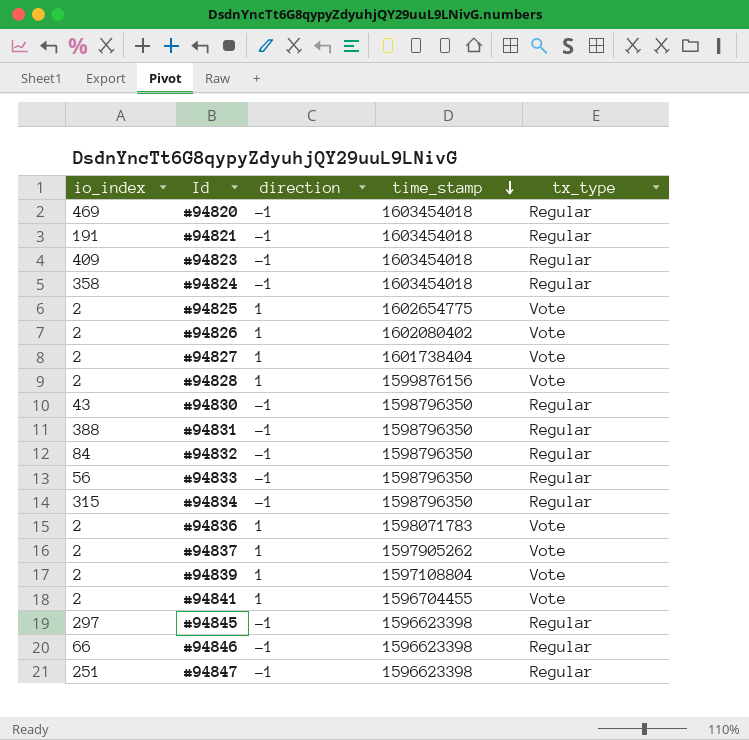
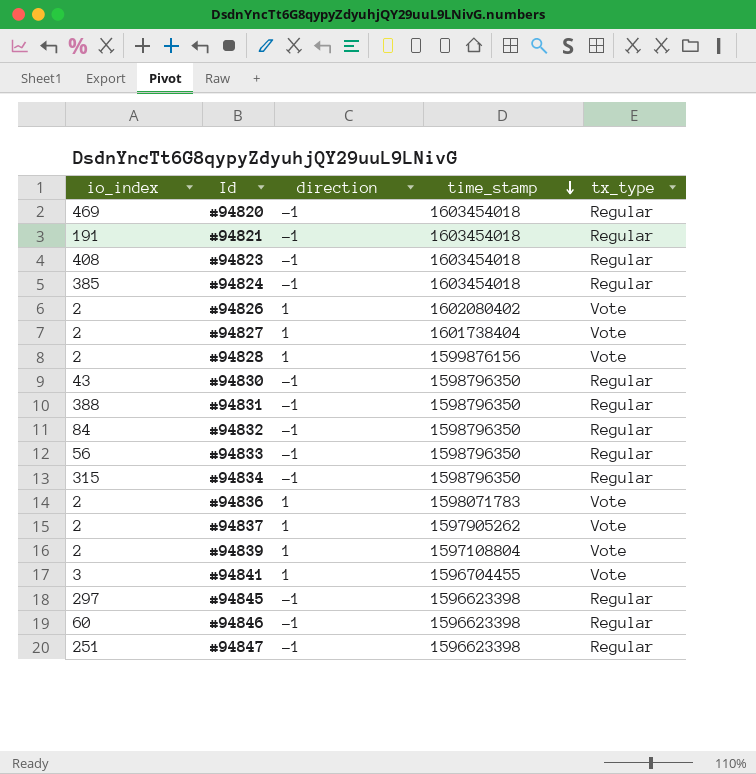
row #94825: 2 | 1 | 1602654775 | Vote -> none
#94823 | io_index: 409 -> 408
#94824 | io_index: 358 -> 385
#94841 | io_index: 2 -> 3
#94846 | io_index: 66 -> 60

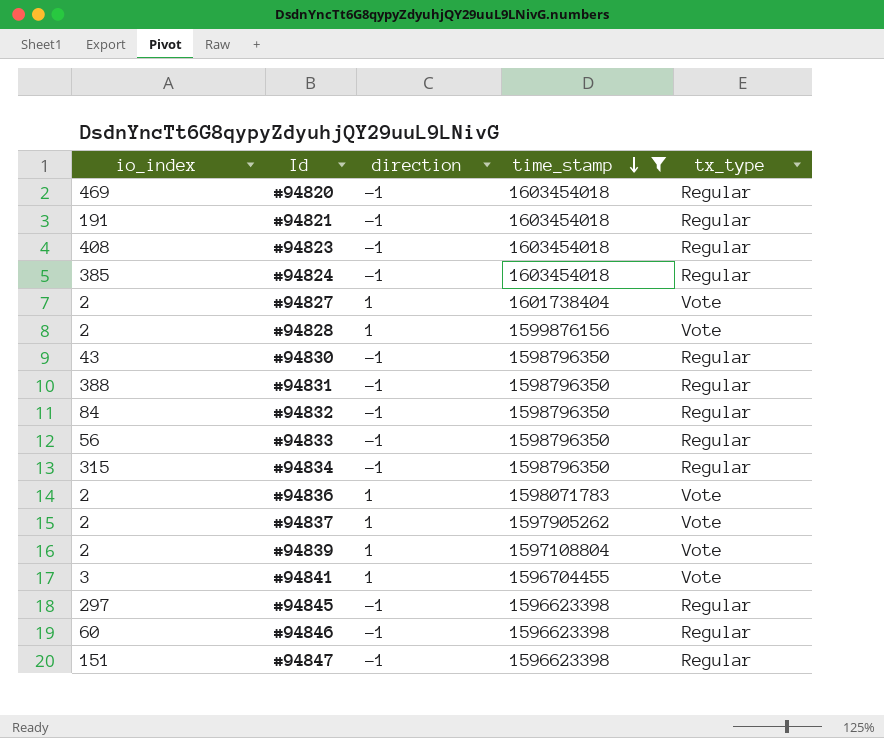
filter: none -> time_stamp != 1602080402
#94847 | io_index: 251 -> 151

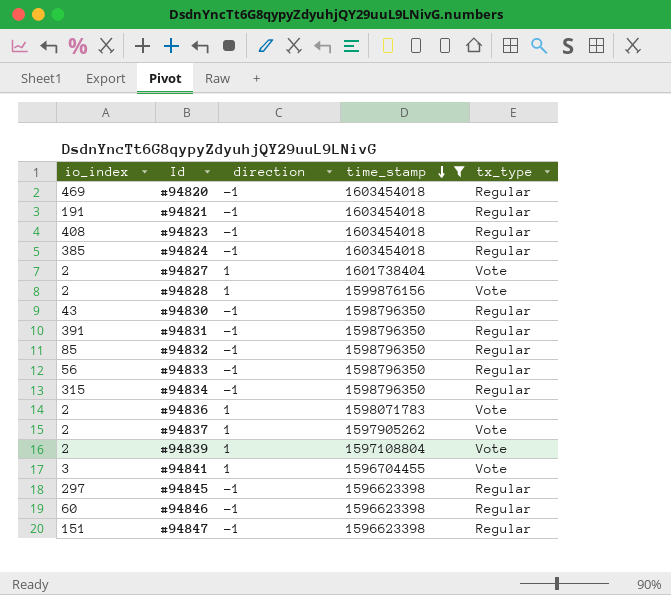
#94831 | io_index: 388 -> 391
#94832 | io_index: 84 -> 85

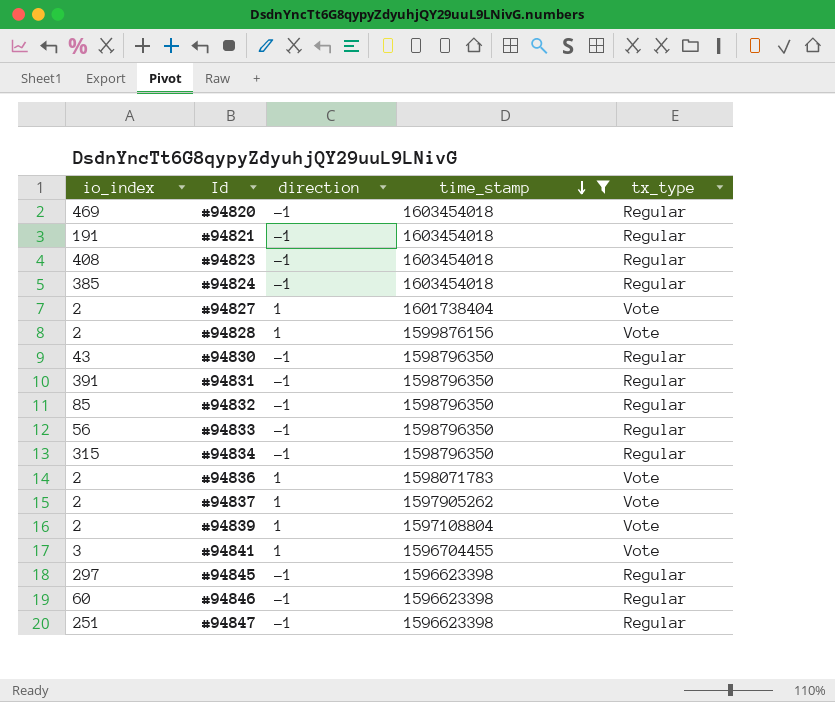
#94847 | io_index: 151 -> 251

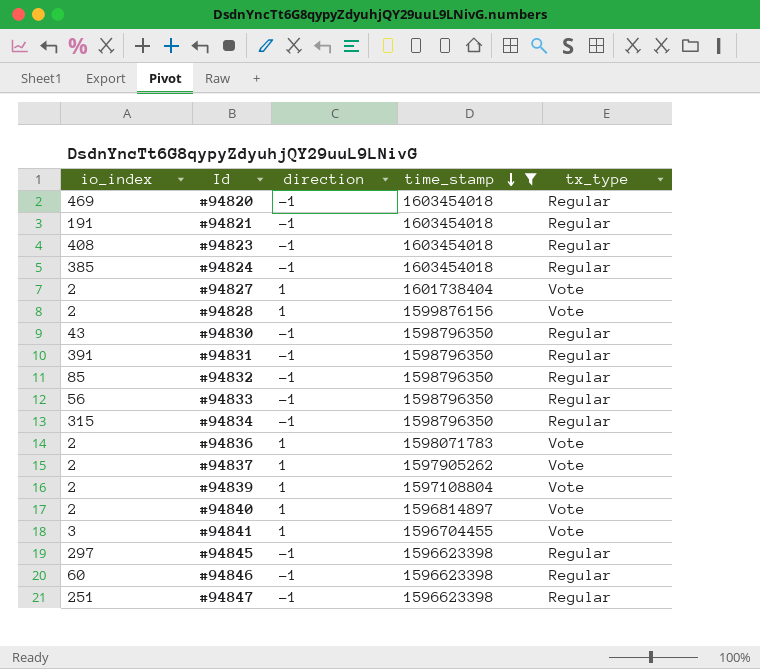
row #94840: none -> 2 | 1 | 1596814897 | Vote

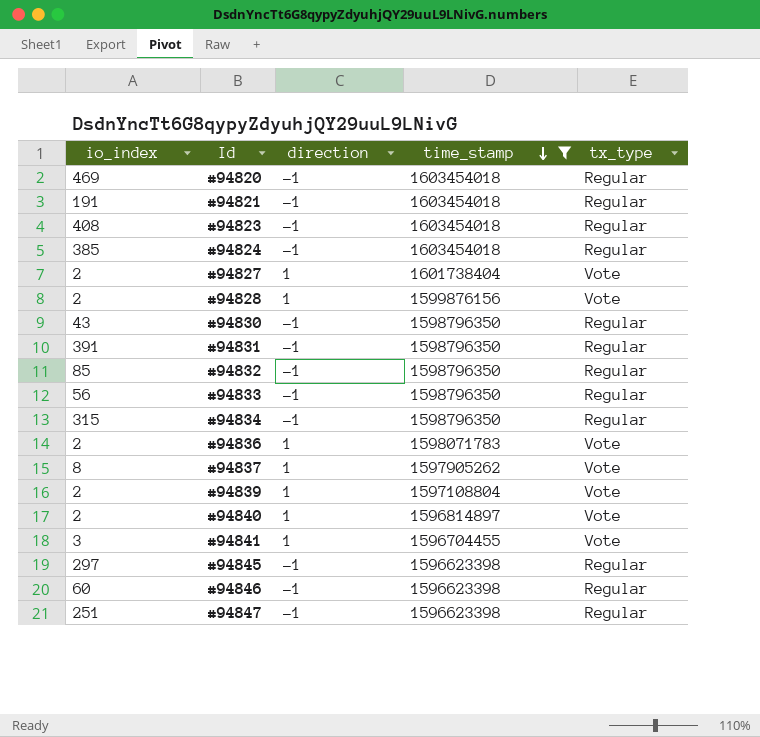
#94837 | io_index: 2 -> 8

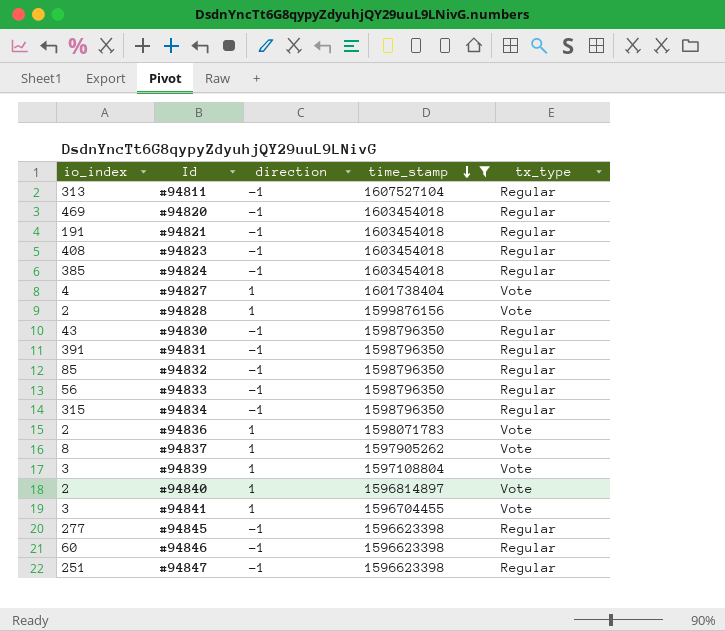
row #94811: none -> 313 | -1 | 1607527104 | Regular
#94827 | io_index: 2 -> 4
#94839 | io_index: 2 -> 3
#94845 | io_index: 297 -> 277

